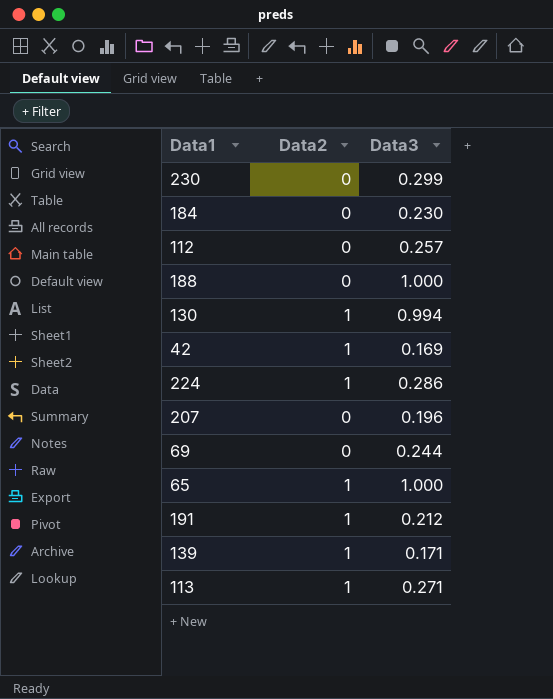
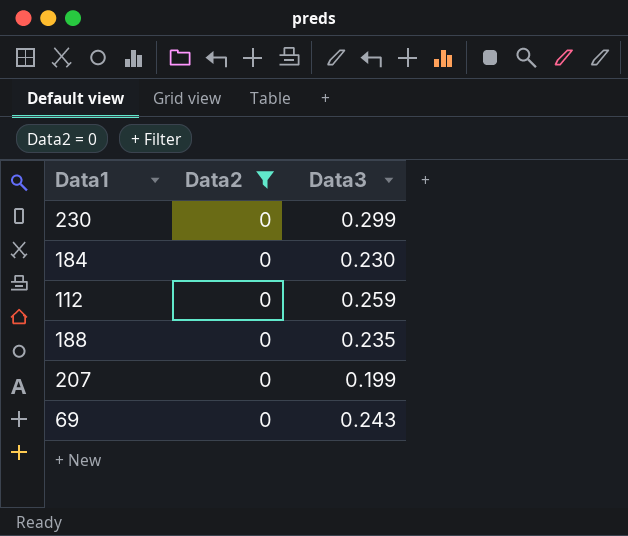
filter: none -> Data2 = 0
112 | Data3: 0.257 -> 0.259
188 | Data3: 1.000 -> 0.235
207 | Data3: 0.196 -> 0.199
69 | Data3: 0.244 -> 0.243

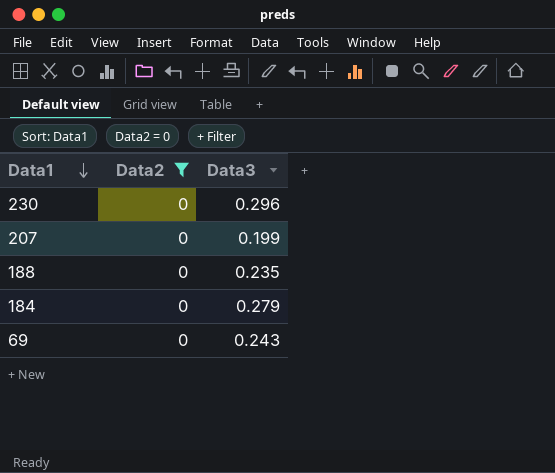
row order: none -> Data1 descending
row 112: 0 | 0.259 -> none
230 | Data3: 0.299 -> 0.296
184 | Data3: 0.230 -> 0.279

